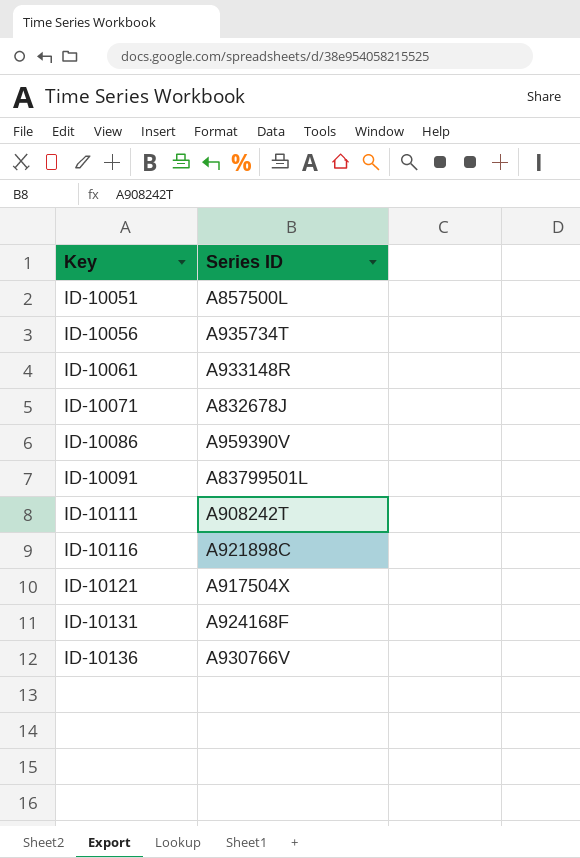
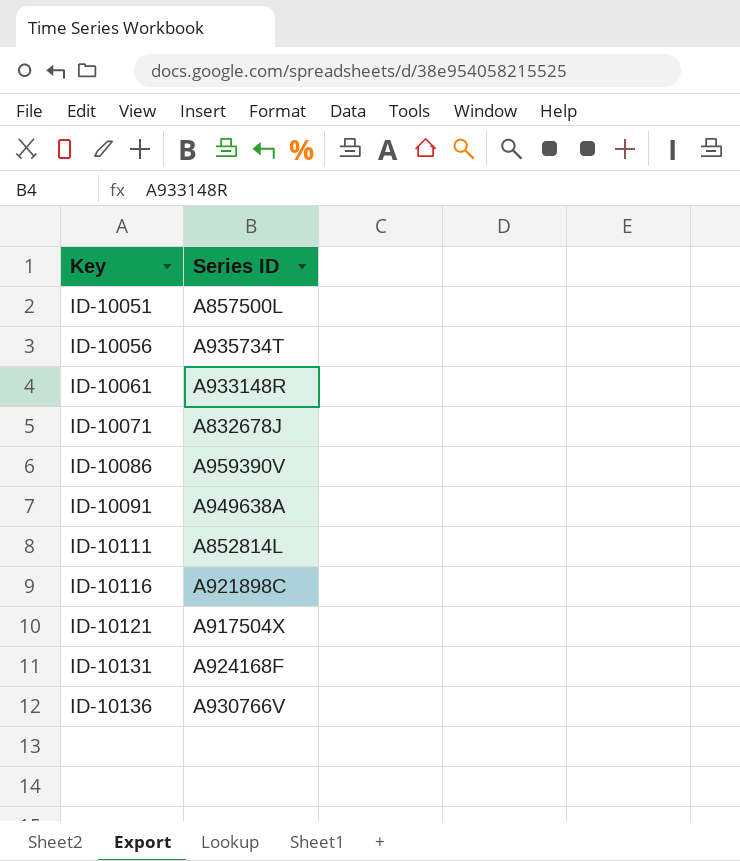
ID-10091 | Series ID: A83799501L -> A949638A
ID-10111 | Series ID: A908242T -> A852814L

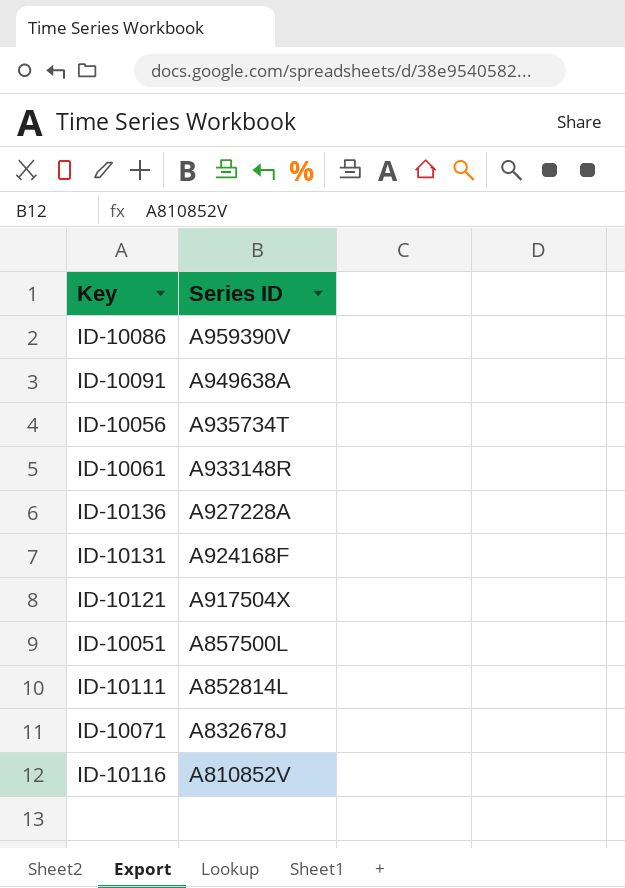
row order: Key ascending -> Series ID descending
ID-10136 | Series ID: A930766V -> A927228A
ID-10116 | Series ID: A921898C -> A810852V

